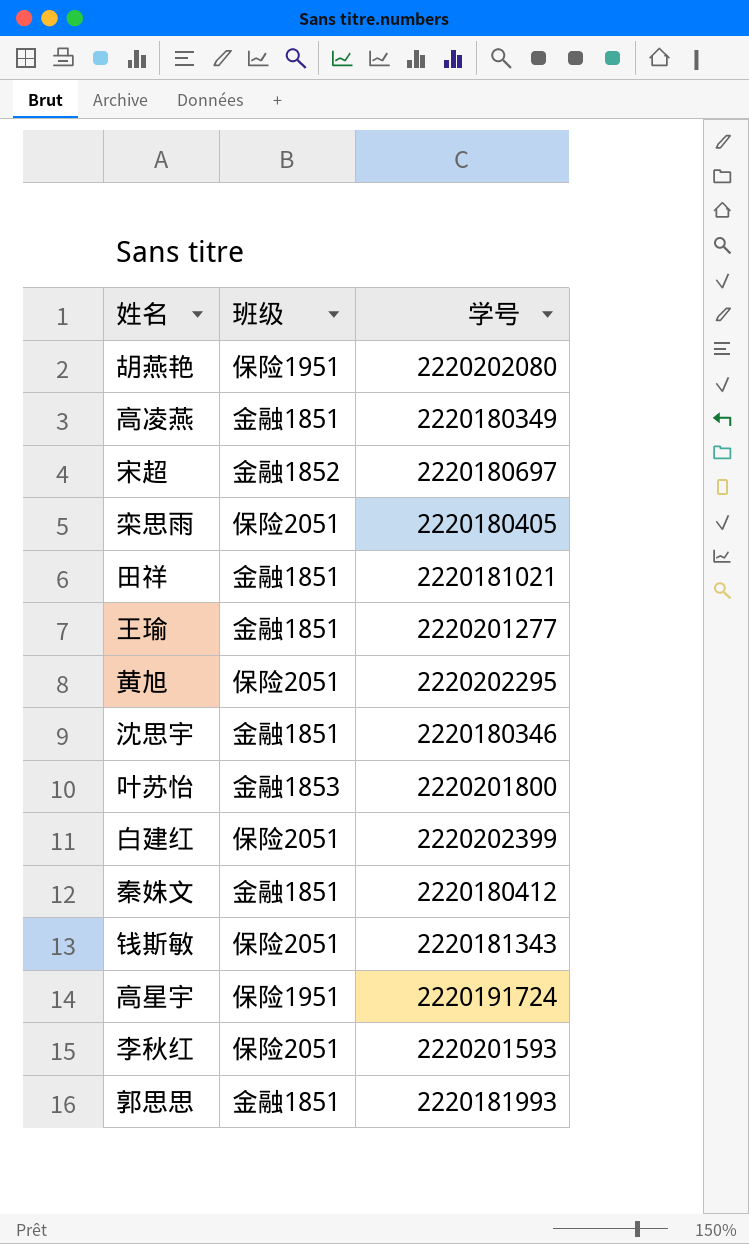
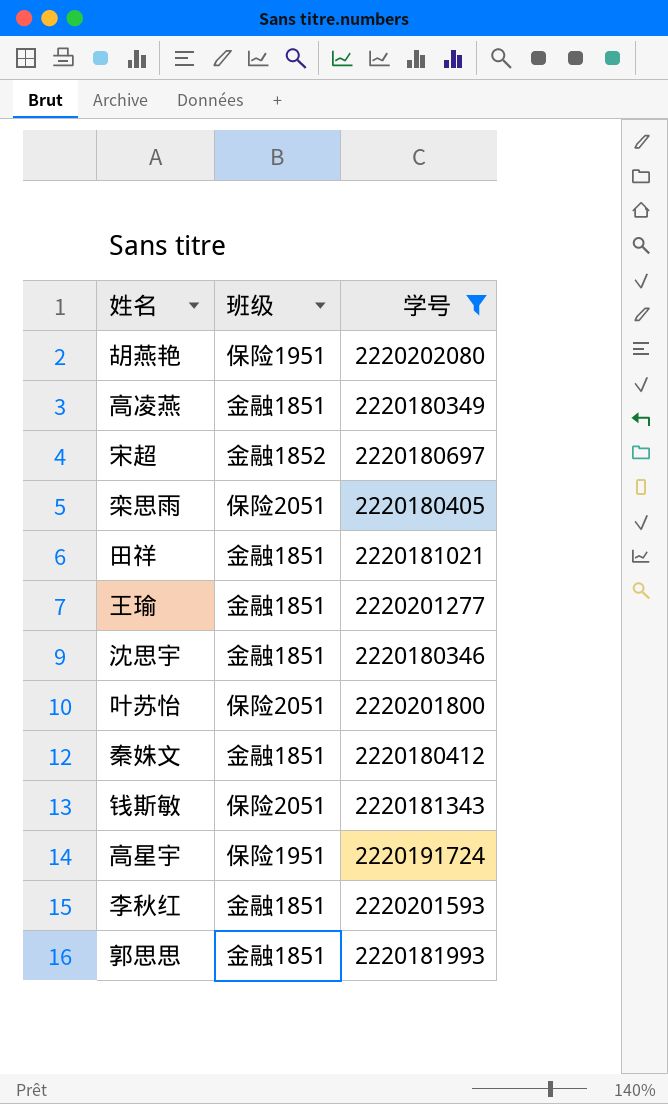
filter: none -> 学号 <= 2220202080
叶苏怡 | 班级: 金融1853 -> 保险2051
李秋红 | 班级: 保险2051 -> 金融1851

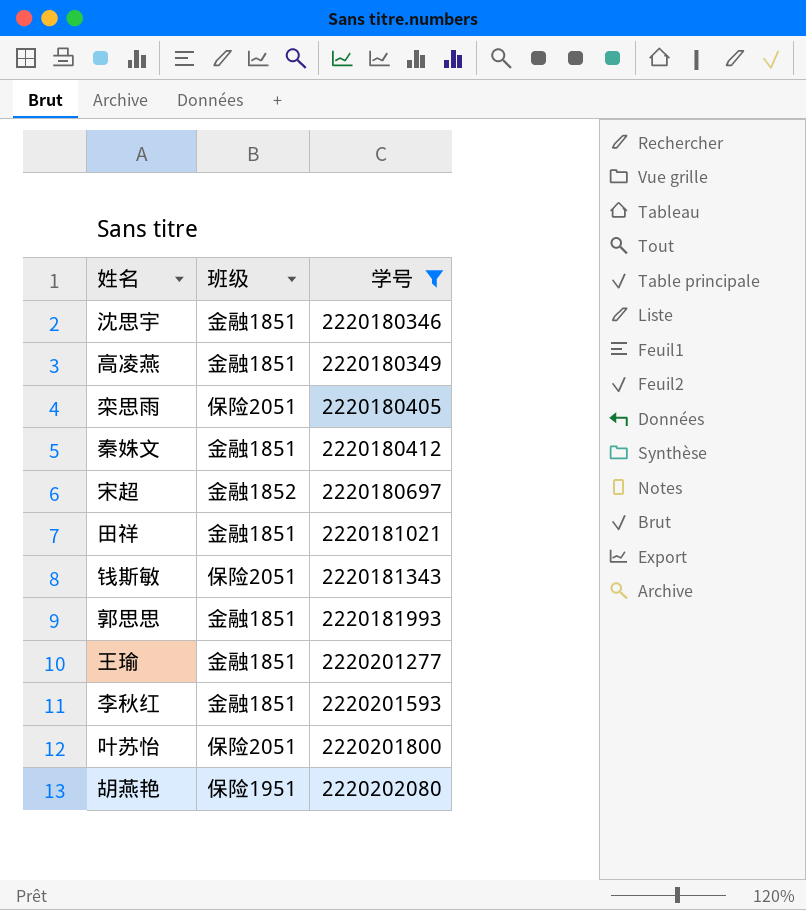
row order: none -> 学号 ascending
row 高星宇: 保险1951 | 2220191724 -> none

